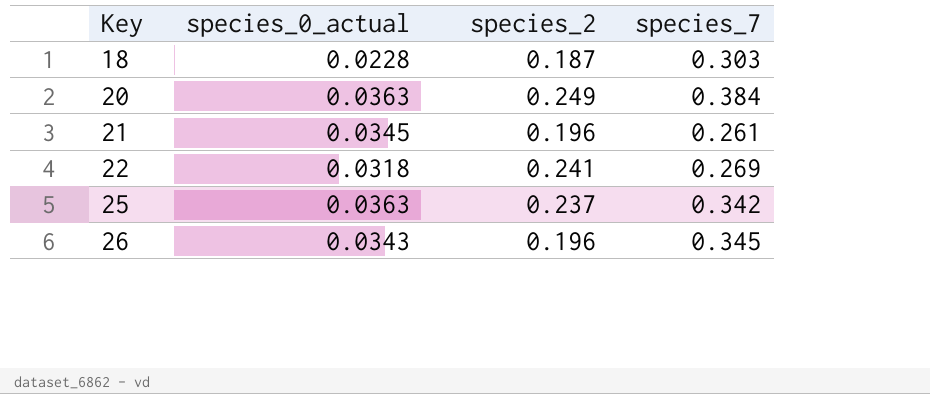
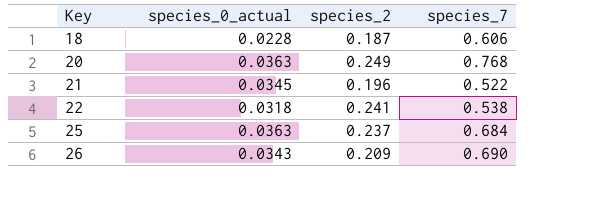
18 | species_7: 0.303 -> 0.606
20 | species_7: 0.384 -> 0.768
21 | species_7: 0.261 -> 0.522
22 | species_7: 0.269 -> 0.538
25 | species_7: 0.342 -> 0.684
26 | species_2: 0.196 -> 0.209
26 | species_7: 0.345 -> 0.690

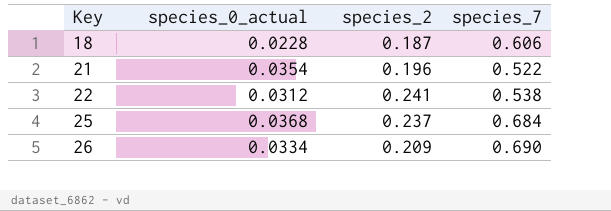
row 20: 0.0363 | 0.249 | 0.768 -> none
21 | species_0_actual: 0.0345 -> 0.0354
22 | species_0_actual: 0.0318 -> 0.0312
25 | species_0_actual: 0.0363 -> 0.0368
26 | species_0_actual: 0.0343 -> 0.0334

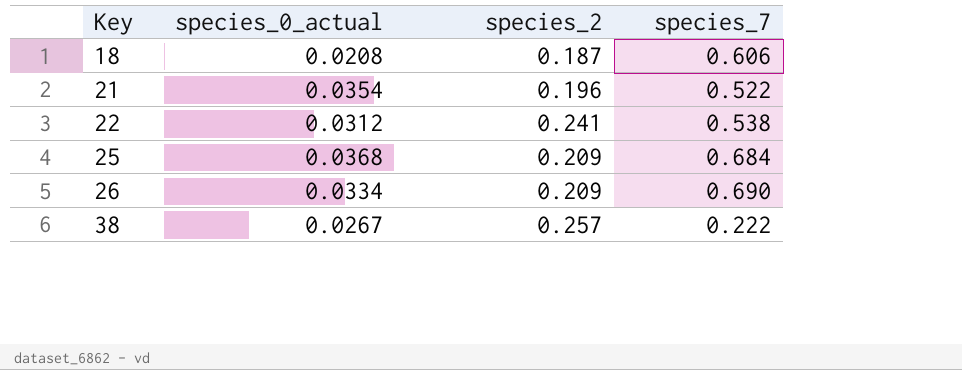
18 | species_0_actual: 0.0228 -> 0.0208
25 | species_2: 0.237 -> 0.209
row 38: none -> 0.0267 | 0.257 | 0.222

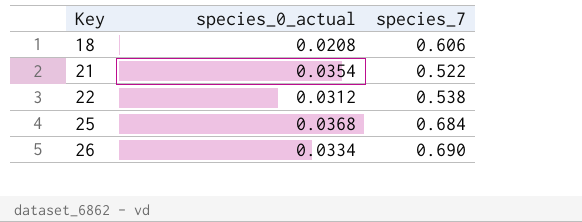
column species_2 | position: 3 -> none
row 38: 0.0267 | 0.257 | 0.222 -> none

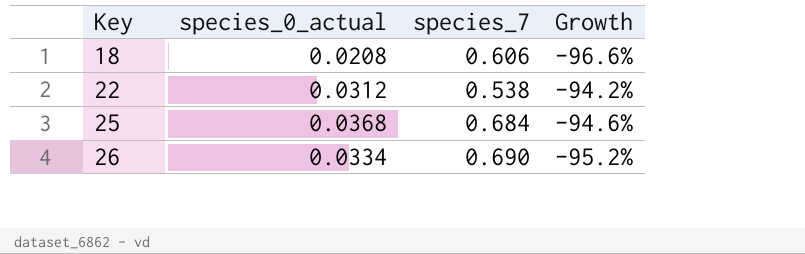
column Growth | formula: none -> ([species_0_actual] - [species_7]) / [species_7]
row 21: 0.0354 | 0.522 -> none

